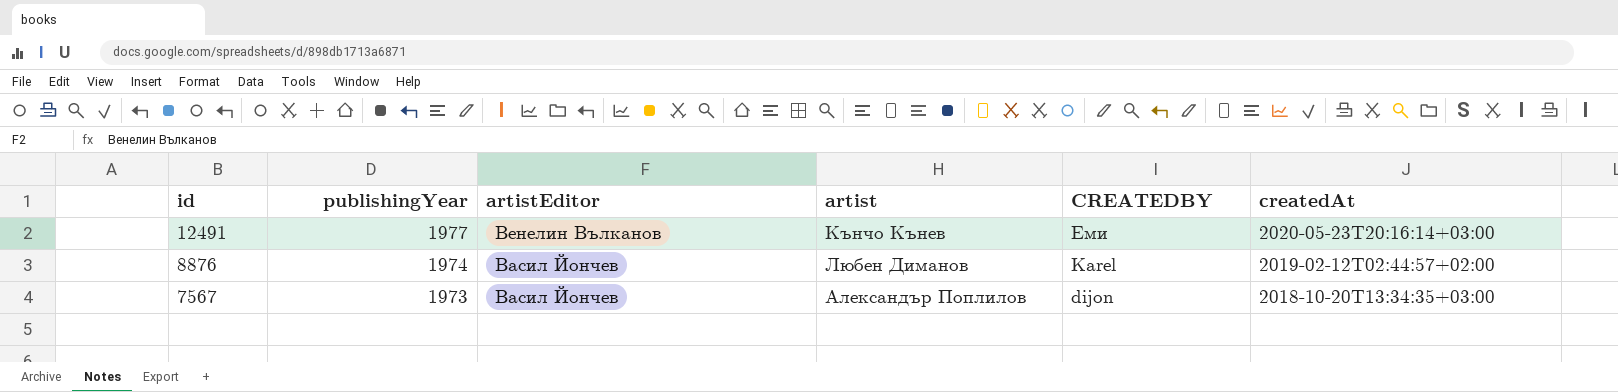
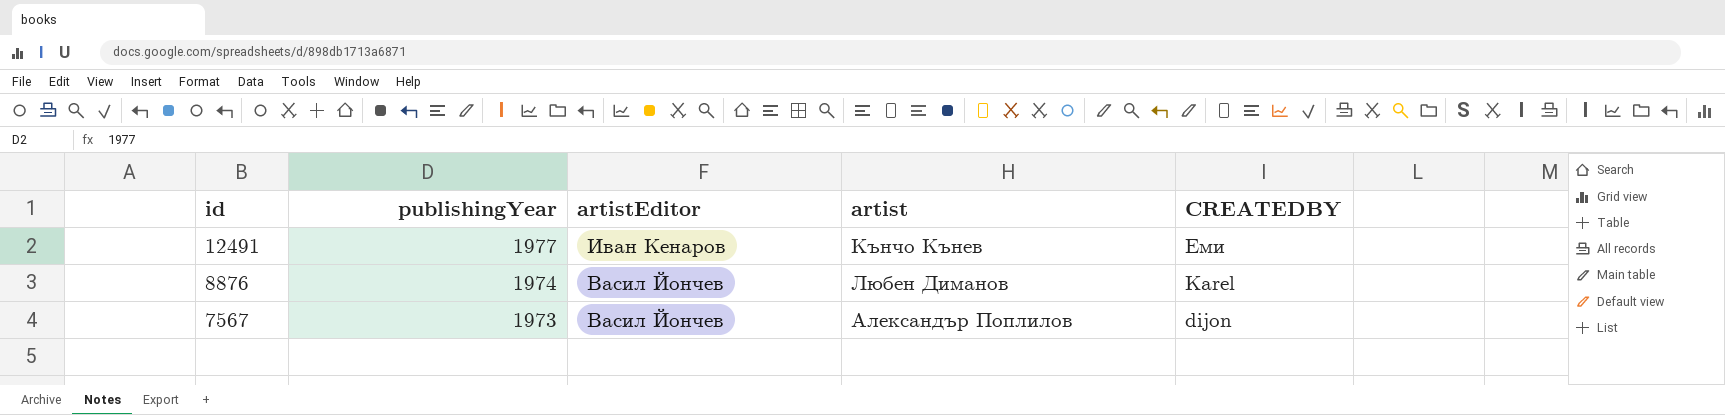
column createdAt | position: 6 -> none
12491 | artistEditor: Венелин Вълканов -> Иван Кенаров

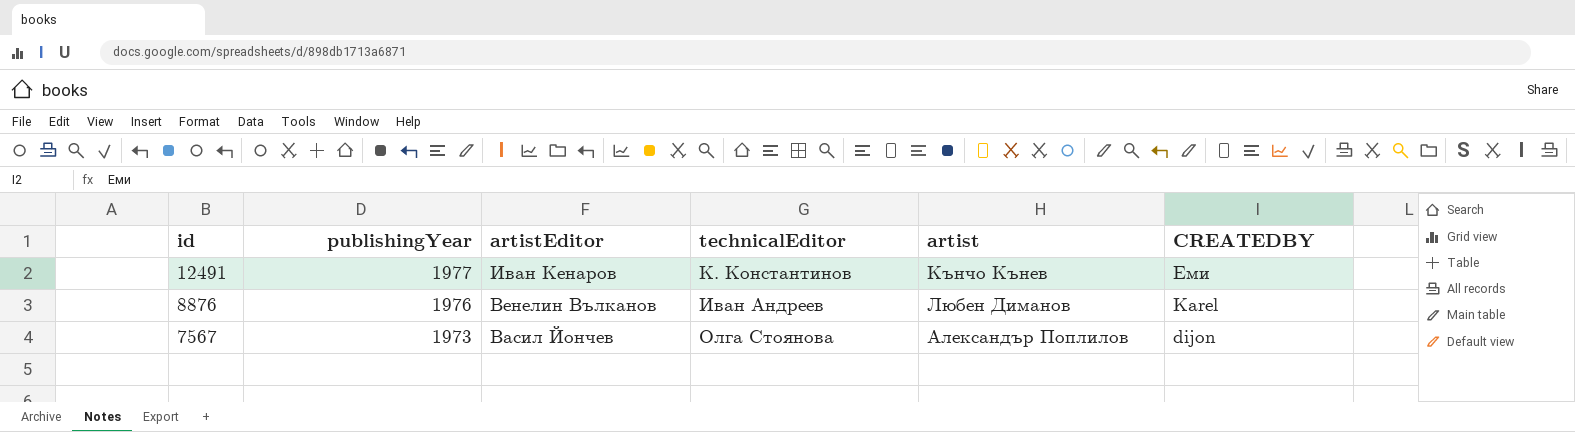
column technicalEditor | position: none -> 4
8876 | publishingYear: 1974 -> 1976
8876 | artistEditor: Васил Йончев -> Венелин Вълканов

